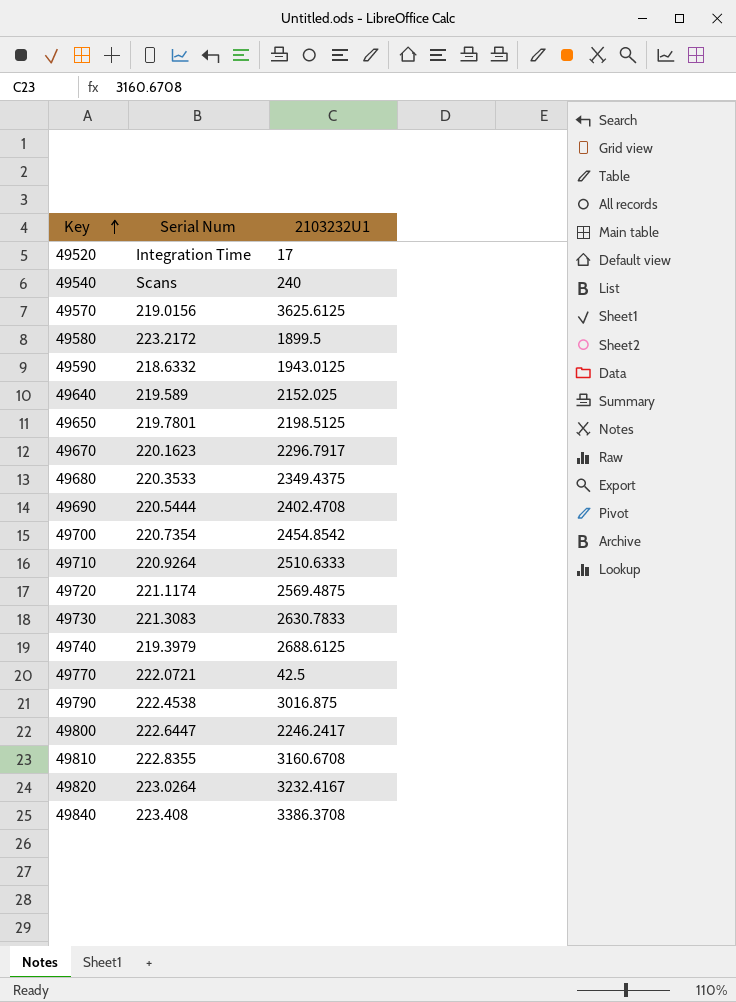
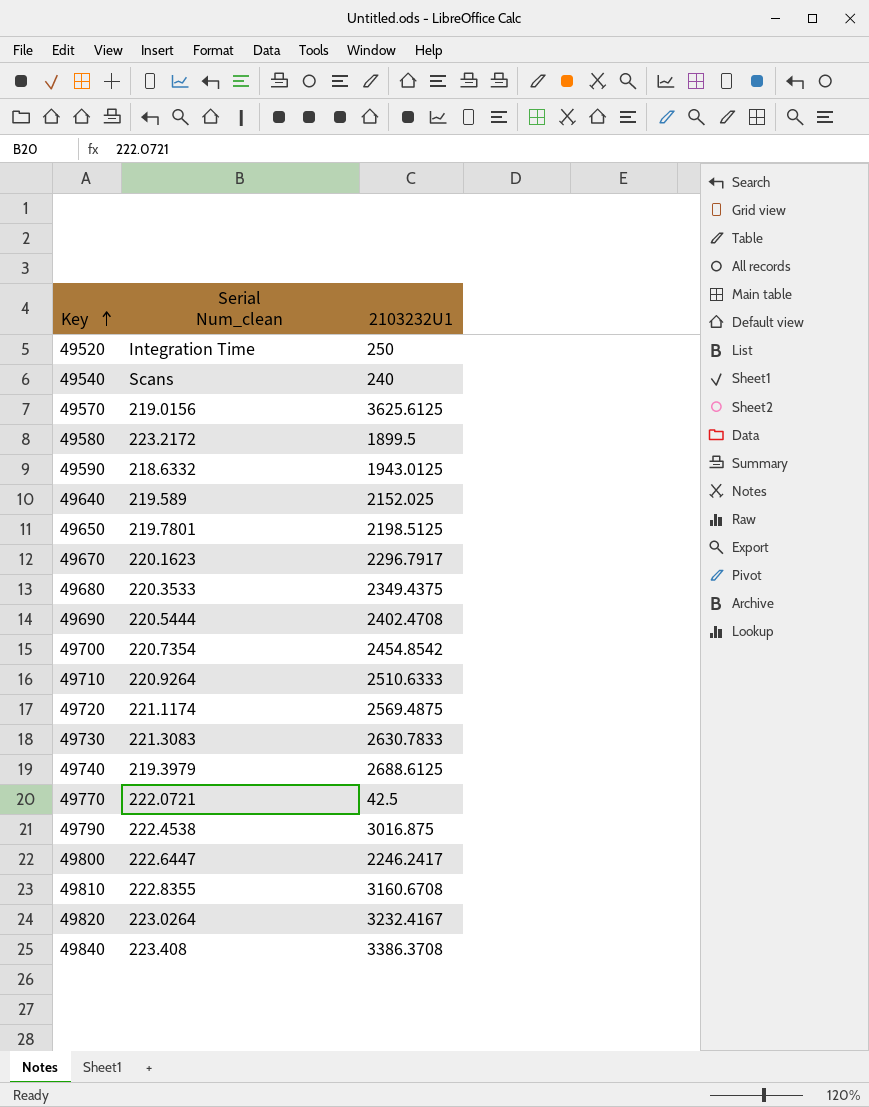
column name: Serial Num -> Serial Num_clean
49520 | 2103232U1: 17 -> 250

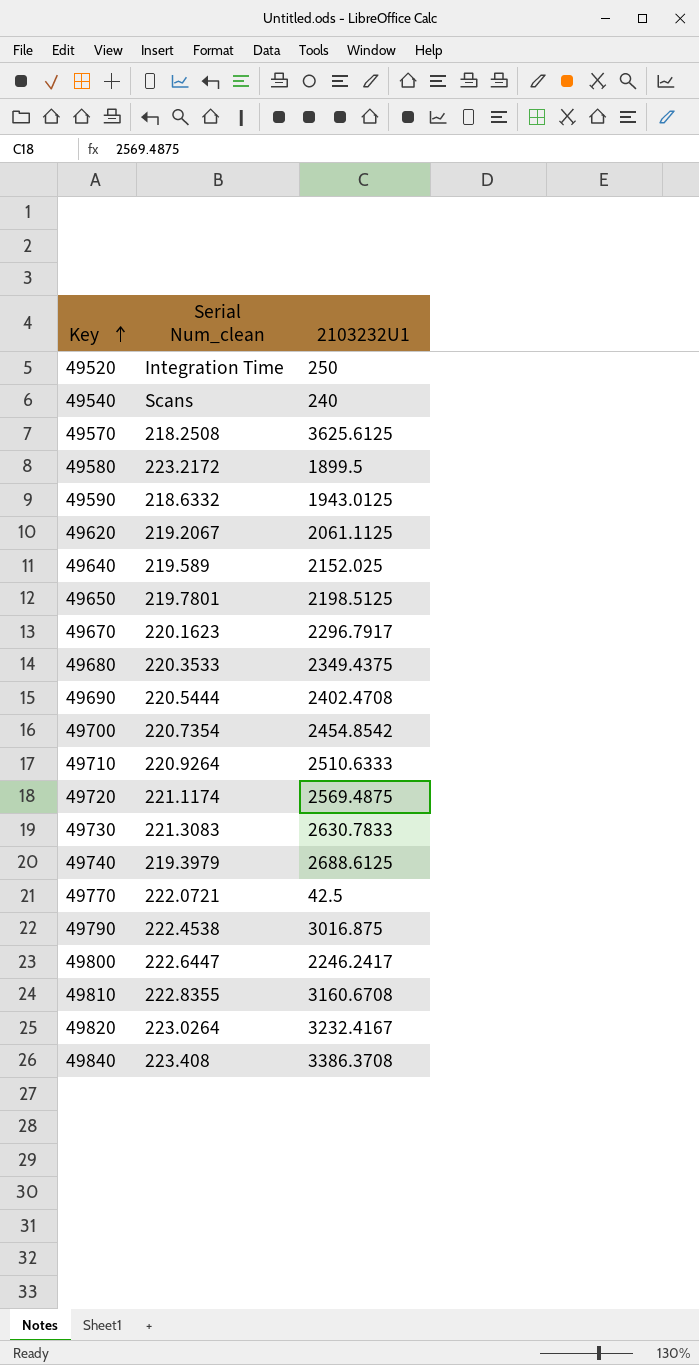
49570 | Serial Num_clean: 219.0156 -> 218.2508
row 49620: none -> 219.2067 | 2061.1125

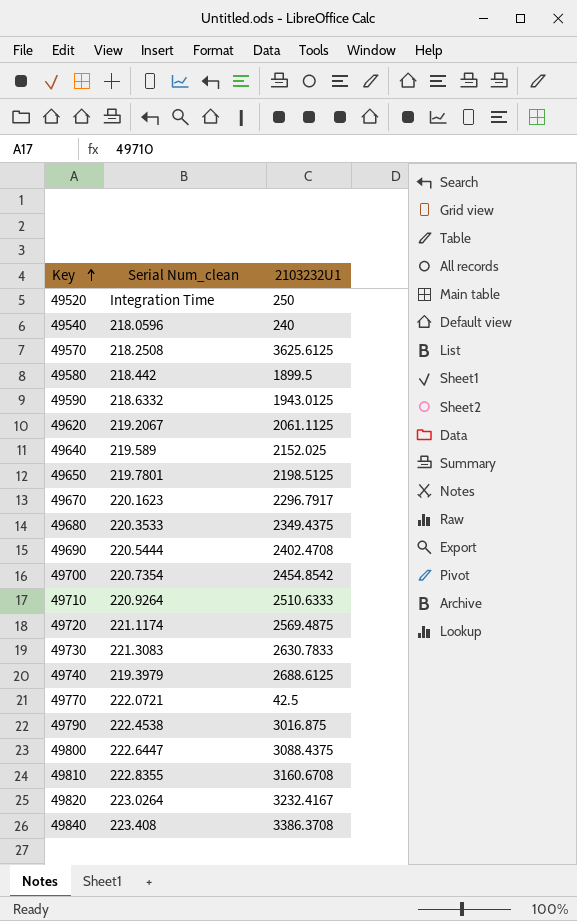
49540 | Serial Num_clean: Scans -> 218.0596
49580 | Serial Num_clean: 223.2172 -> 218.442
49800 | 2103232U1: 2246.2417 -> 3088.4375

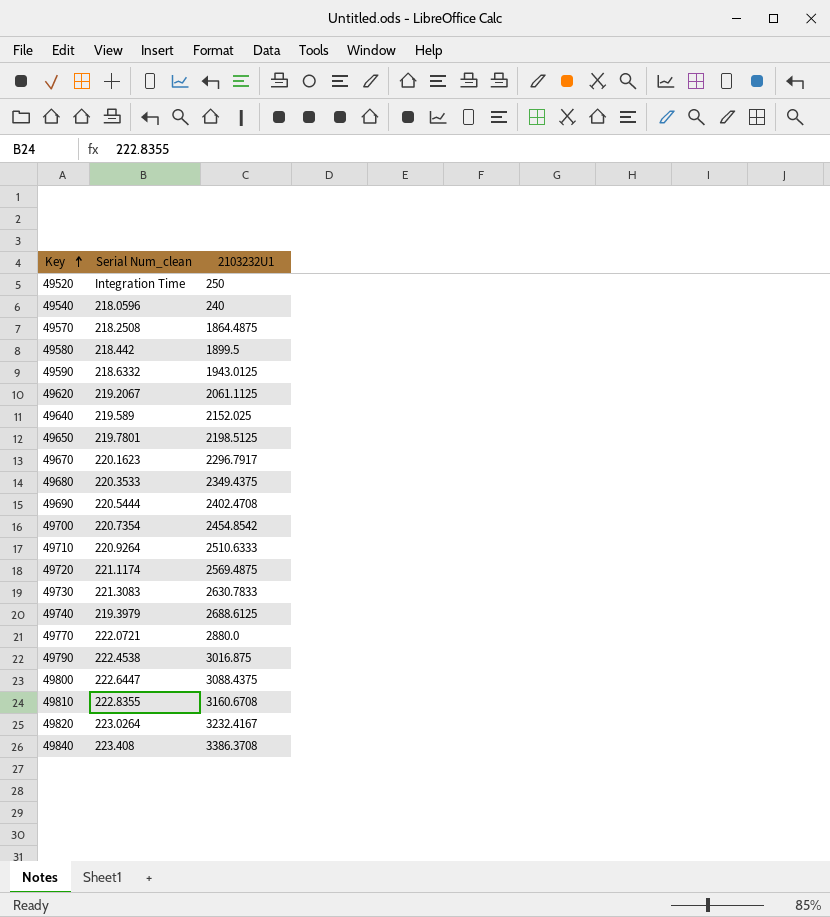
49570 | 2103232U1: 3625.6125 -> 1864.4875
49770 | 2103232U1: 42.5 -> 2880.0

